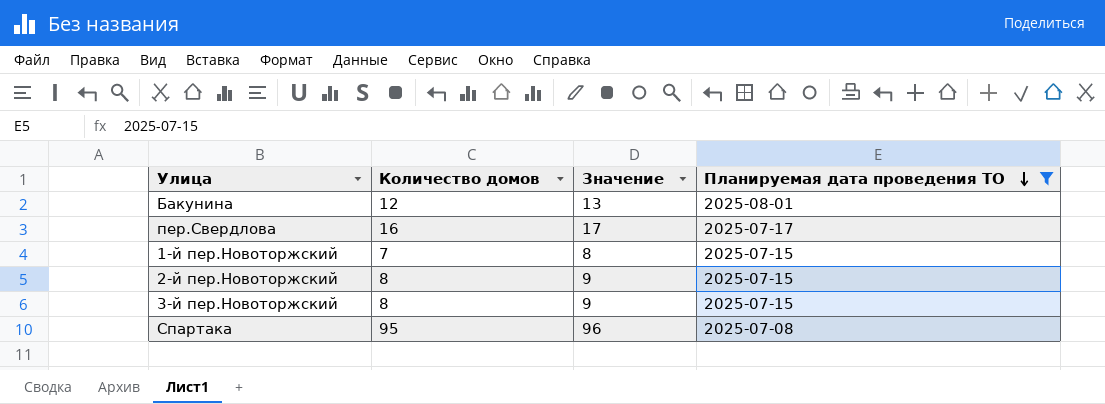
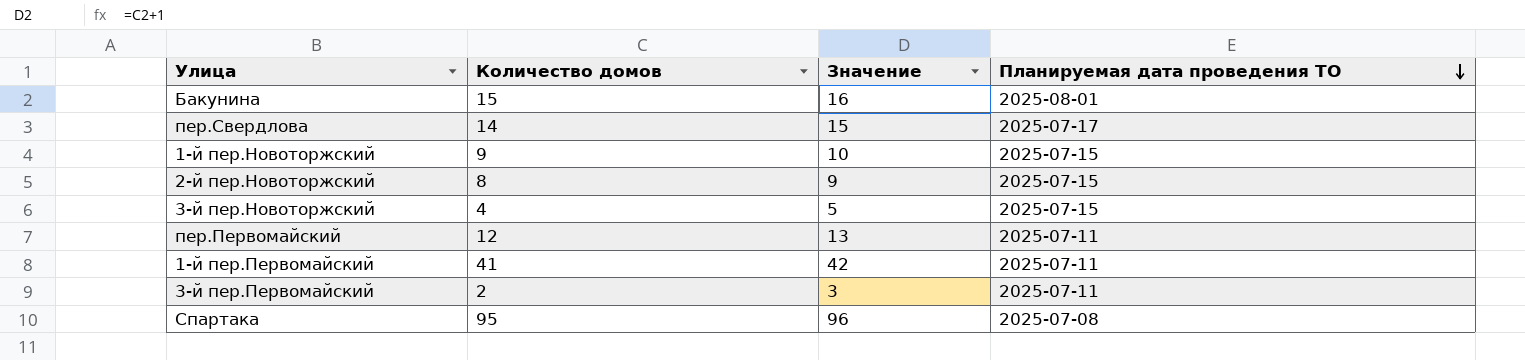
filter: Планируемая дата проведения ТО != 2025-07-11 -> none
Бакунина | Количество домов: 12 -> 15
Бакунина | Значение: 13 -> 16
пер.Свердлова | Количество домов: 16 -> 14
пер.Свердлова | Значение: 17 -> 15
1-й пер.Новоторжский | Количество домов: 7 -> 9
1-й пер.Новоторжский | Значение: 8 -> 10
3-й пер.Новоторжский | Количество домов: 8 -> 4
3-й пер.Новоторжский | Значение: 9 -> 5

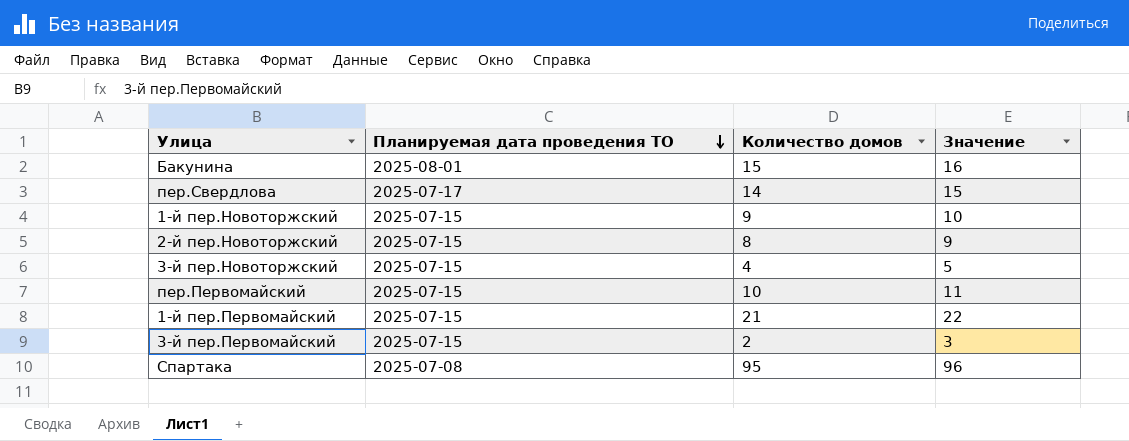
column Планируемая дата проведения ТО | position: 4 -> 2
пер.Первомайский | Планируемая дата проведения ТО: 2025-07-11 -> 2025-07-15
пер.Первомайский | Количество домов: 12 -> 10
пер.Первомайский | Значение: 13 -> 11
1-й пер.Первомайский | Планируемая дата проведения ТО: 2025-07-11 -> 2025-07-15
1-й пер.Первомайский | Количество домов: 41 -> 21
1-й пер.Первомайский | Значение: 42 -> 22
3-й пер.Первомайский | Планируемая дата проведения ТО: 2025-07-11 -> 2025-07-15

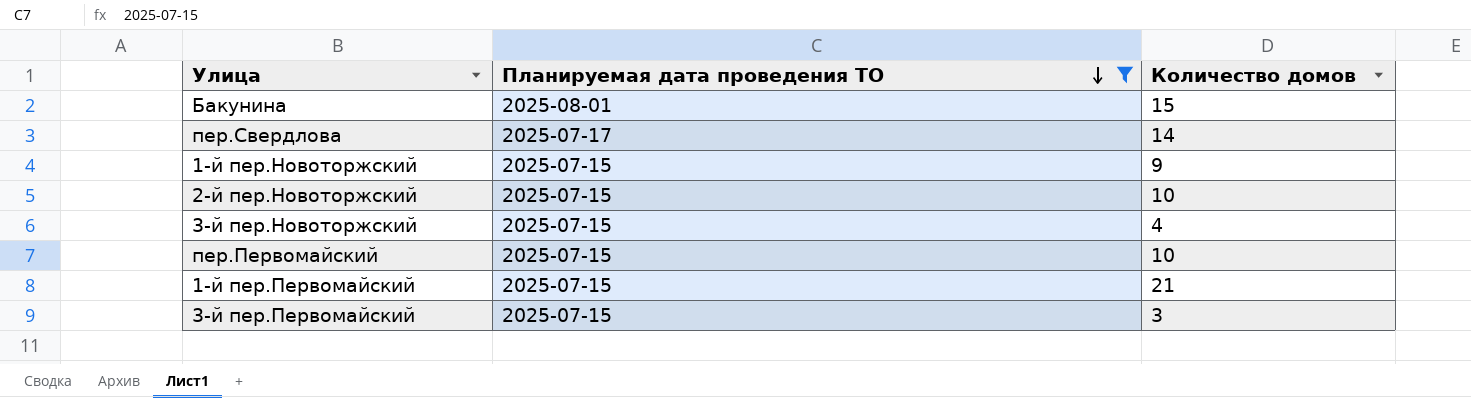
filter: none -> Планируемая дата проведения ТО != 2025-07-08
column Значение | formula: [Количество домов] + 1 -> none
2-й пер.Новоторжский | Количество домов: 8 -> 10
3-й пер.Первомайский | Количество домов: 2 -> 3

